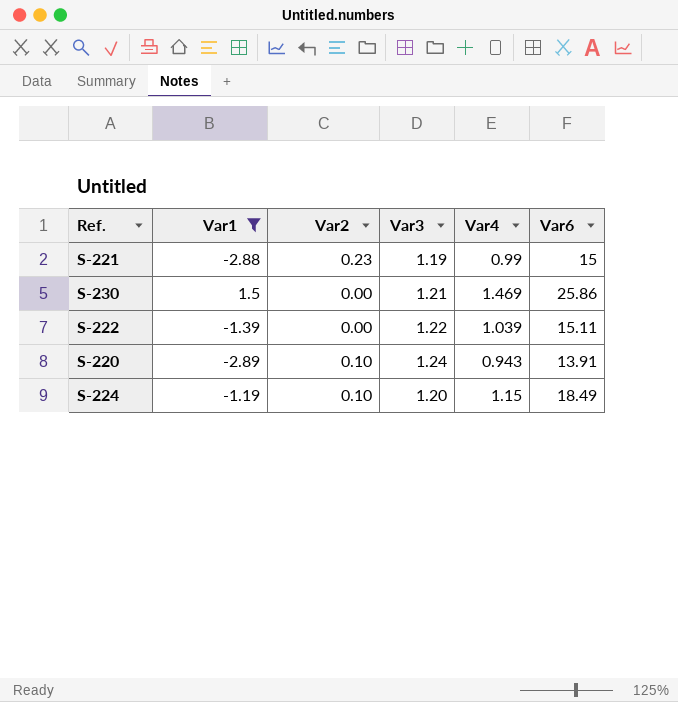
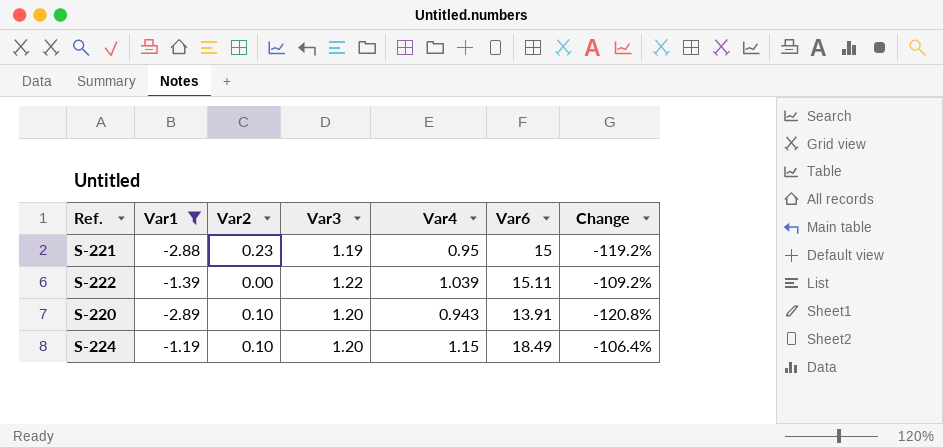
column Change | formula: none -> ([Var1] - [Var6]) / [Var6]
row S-230: 1.5 | 0.00 | 1.21 | 1.469 | 25.86 -> none
S-221 | Var4: 0.99 -> 0.95
S-220 | Var3: 1.24 -> 1.20

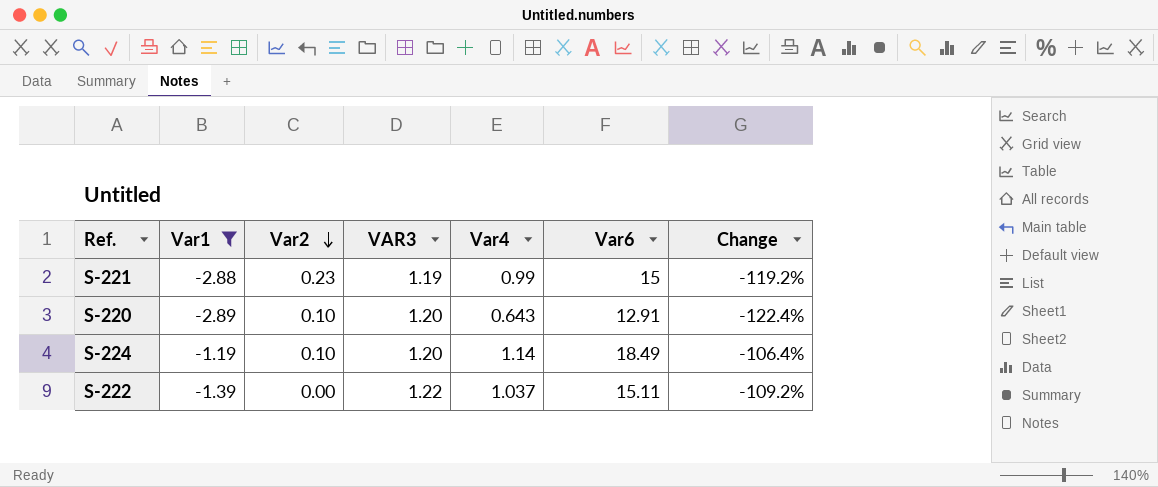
row order: none -> Var2 descending
column name: Var3 -> VAR3
S-221 | Var4: 0.95 -> 0.99
S-220 | Var4: 0.943 -> 0.643
S-220 | Var6: 13.91 -> 12.91
S-220 | Change: -120.8% -> -122.4%
S-224 | Var4: 1.15 -> 1.14
S-222 | Var4: 1.039 -> 1.037

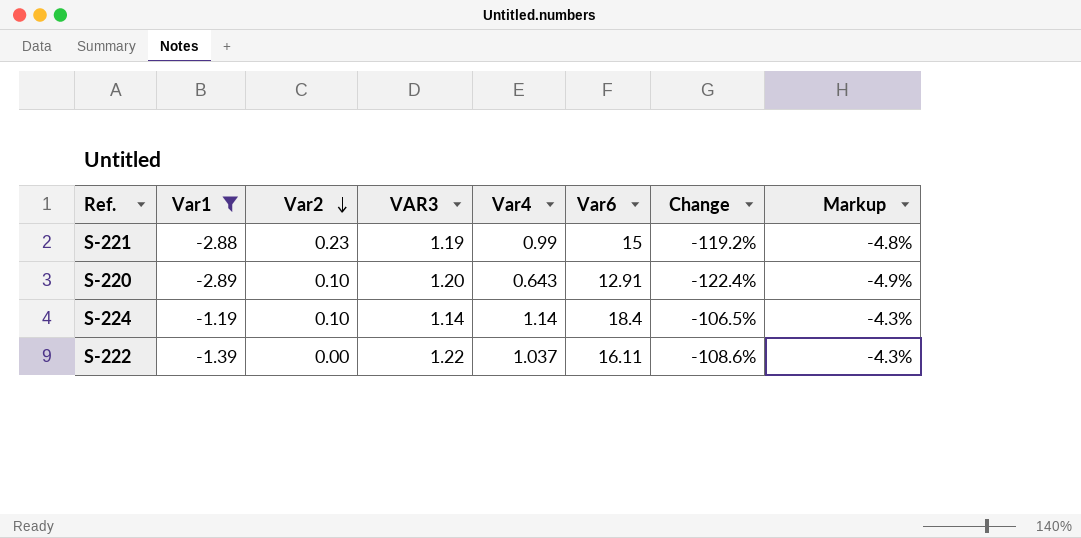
column Markup | formula: none -> [Change] * 0.04
S-224 | VAR3: 1.20 -> 1.14
S-224 | Var6: 18.49 -> 18.4
S-224 | Change: -106.4% -> -106.5%
S-222 | Var6: 15.11 -> 16.11
S-222 | Change: -109.2% -> -108.6%

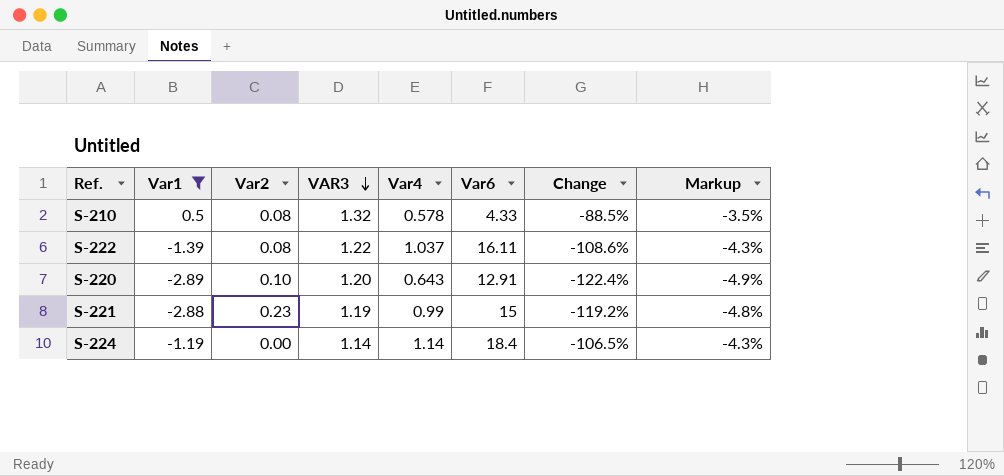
row order: Var2 descending -> VAR3 descending
row S-210: none -> 0.5 | 0.08 | 1.32 | 0.578 | 4.33 | -88.5% | -3.5%
S-222 | Var2: 0.00 -> 0.08
S-224 | Var2: 0.10 -> 0.00

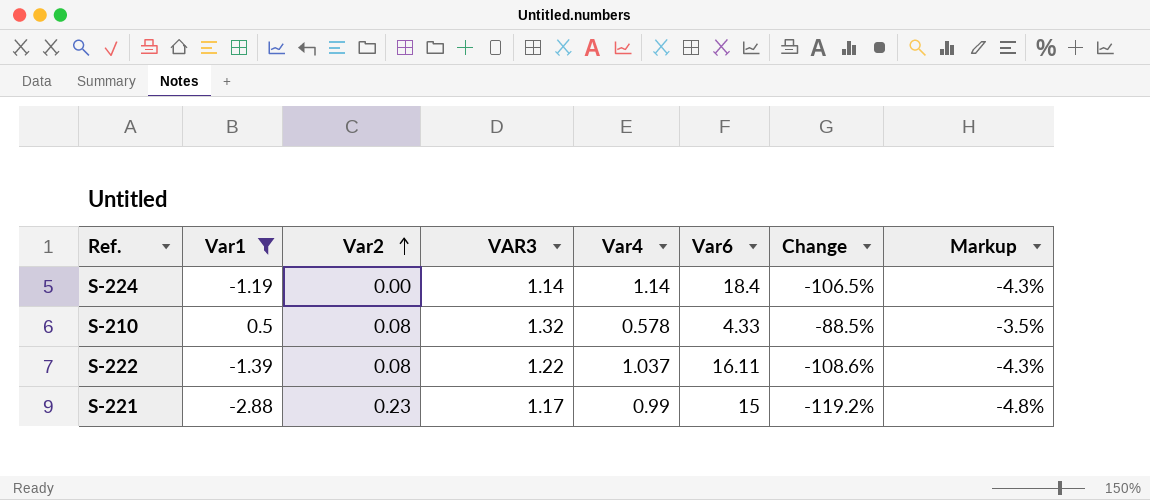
row order: VAR3 descending -> Var2 ascending
row S-220: -2.89 | 0.10 | 1.20 | 0.643 | 12.91 | -122.4% | -4.9% -> none
S-221 | VAR3: 1.19 -> 1.17

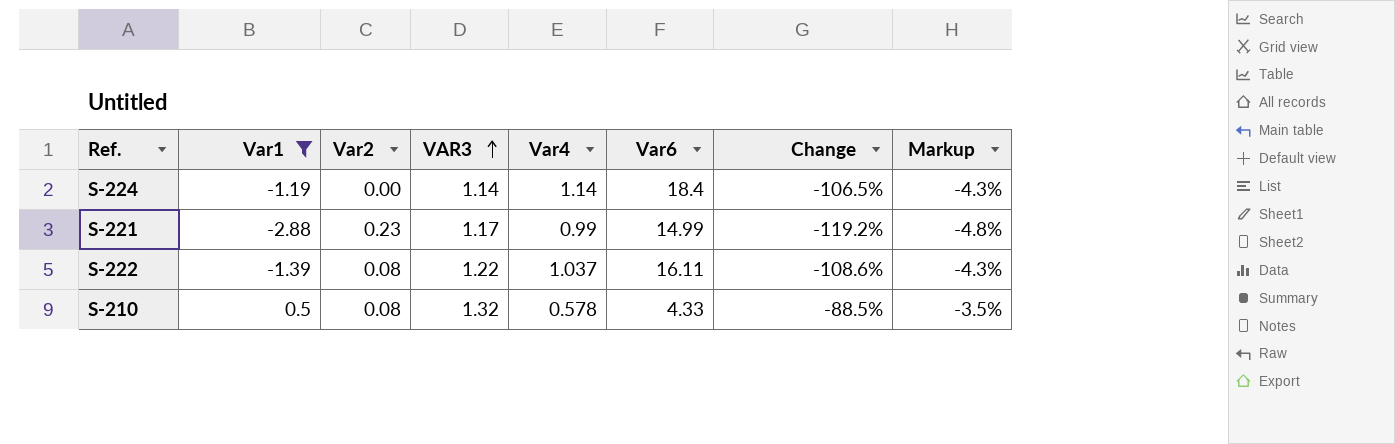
row order: Var2 ascending -> VAR3 ascending
S-221 | Var6: 15 -> 14.99

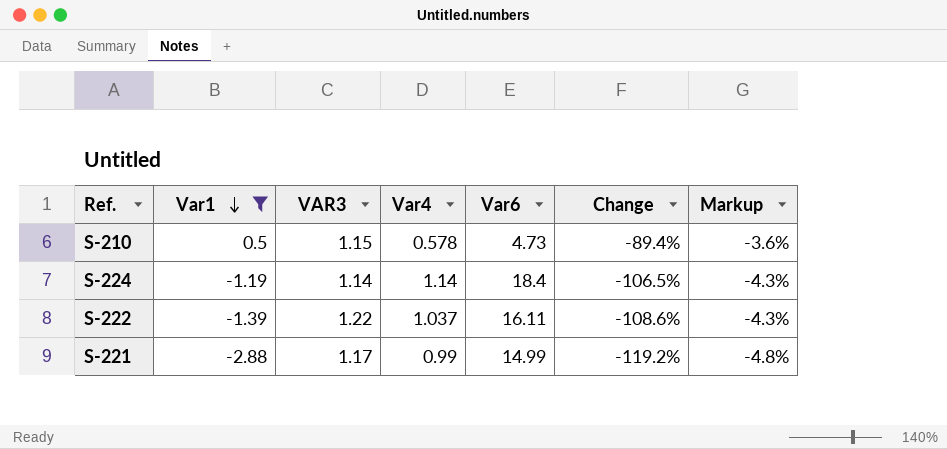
row order: VAR3 ascending -> Var1 descending
column Var2 | position: 3 -> none
S-210 | VAR3: 1.32 -> 1.15
S-210 | Var6: 4.33 -> 4.73
S-210 | Change: -88.5% -> -89.4%
S-210 | Markup: -3.5% -> -3.6%

